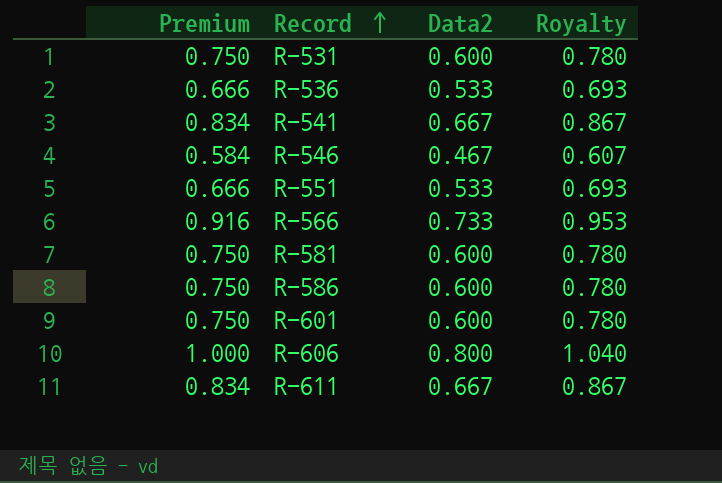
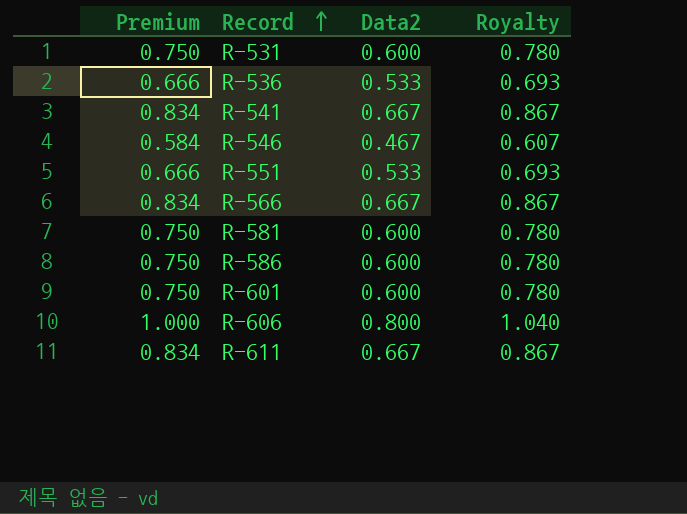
R-566 | Premium: 0.916 -> 0.834
R-566 | Data2: 0.733 -> 0.667
R-566 | Royalty: 0.953 -> 0.867

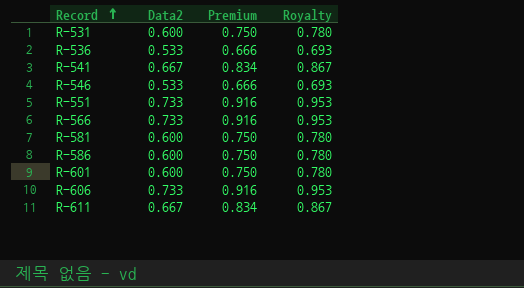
column Premium | position: 1 -> 3
R-546 | Data2: 0.467 -> 0.533
R-546 | Premium: 0.584 -> 0.666
R-546 | Royalty: 0.607 -> 0.693
R-551 | Data2: 0.533 -> 0.733
R-551 | Premium: 0.666 -> 0.916
R-551 | Royalty: 0.693 -> 0.953
R-566 | Data2: 0.667 -> 0.733
R-566 | Premium: 0.834 -> 0.916
R-566 | Royalty: 0.867 -> 0.953
R-606 | Data2: 0.800 -> 0.733
R-606 | Premium: 1.000 -> 0.916
R-606 | Royalty: 1.040 -> 0.953

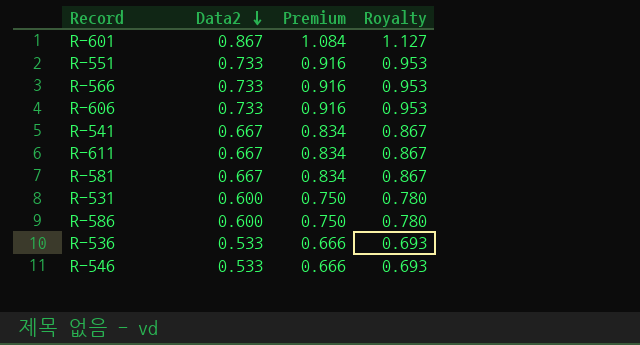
row order: Record ascending -> Data2 descending
R-601 | Data2: 0.600 -> 0.867
R-601 | Premium: 0.750 -> 1.084
R-601 | Royalty: 0.780 -> 1.127
R-581 | Data2: 0.600 -> 0.667
R-581 | Premium: 0.750 -> 0.834
R-581 | Royalty: 0.780 -> 0.867

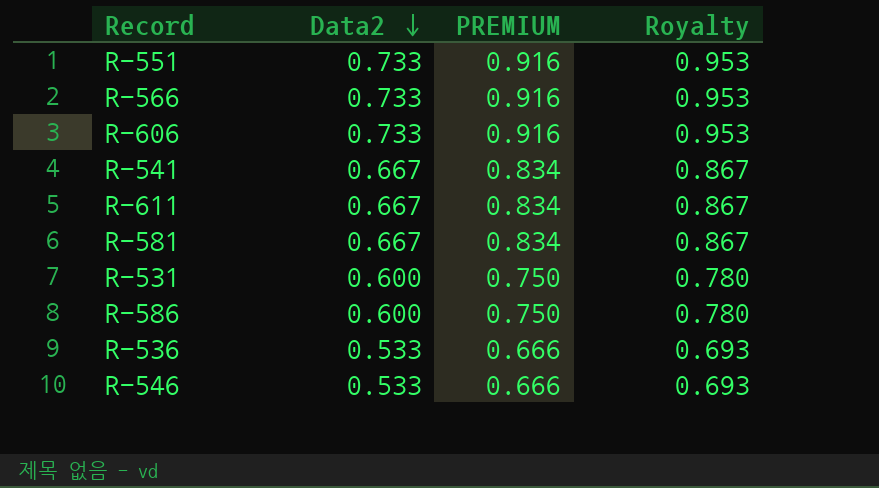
column name: Premium -> PREMIUM
row R-601: 0.867 | 1.084 | 1.127 -> none

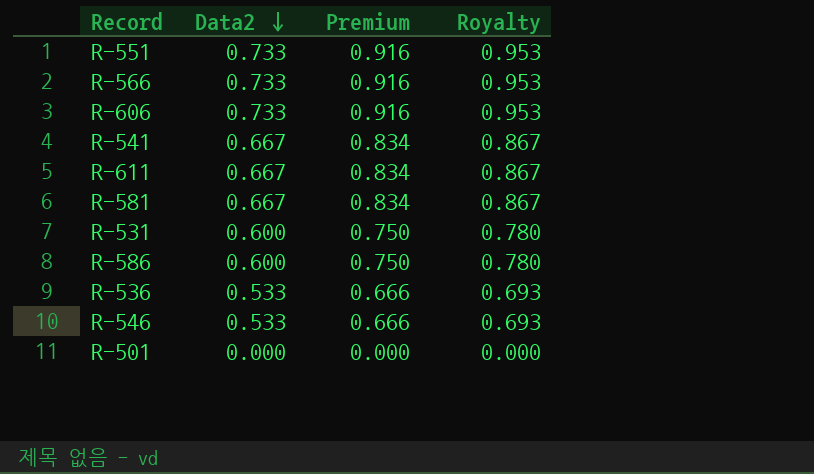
column name: PREMIUM -> Premium
row R-501: none -> 0.000 | 0.000 | 0.000

